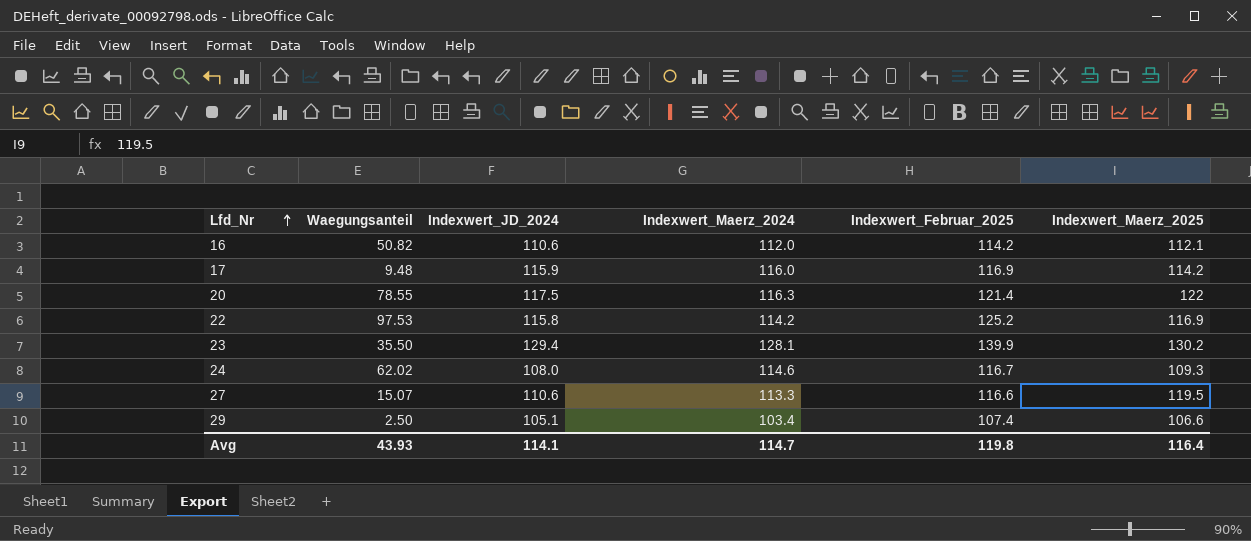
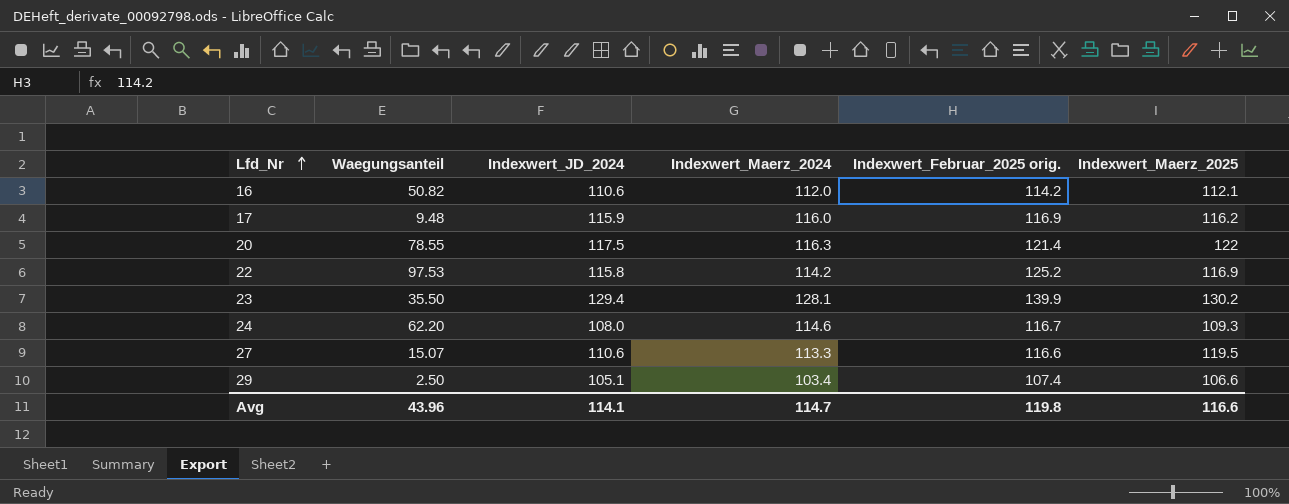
column name: Indexwert_Februar_2025 -> Indexwert_Februar_2025 orig.
17 | Indexwert_Maerz_2025: 114.2 -> 116.2
24 | Waegungsanteil: 62.02 -> 62.20
Avg | Waegungsanteil: 43.93 -> 43.96
Avg | Indexwert_Maerz_2025: 116.4 -> 116.6

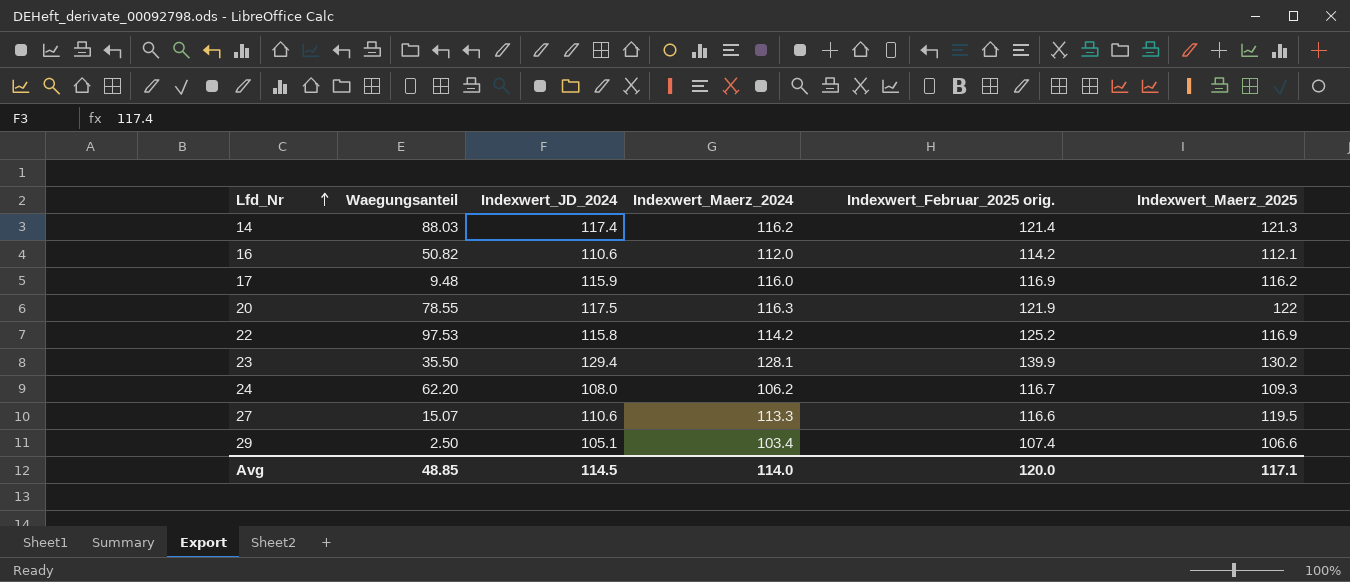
row 14: none -> 88.03 | 117.4 | 116.2 | 121.4 | 121.3
20 | Indexwert_Februar_2025 orig.: 121.4 -> 121.9
24 | Indexwert_Maerz_2024: 114.6 -> 106.2
Avg | Waegungsanteil: 43.96 -> 48.85
Avg | Indexwert_JD_2024: 114.1 -> 114.5
Avg | Indexwert_Maerz_2024: 114.7 -> 114.0
Avg | Indexwert_Februar_2025 orig.: 119.8 -> 120.0
Avg | Indexwert_Maerz_2025: 116.6 -> 117.1

